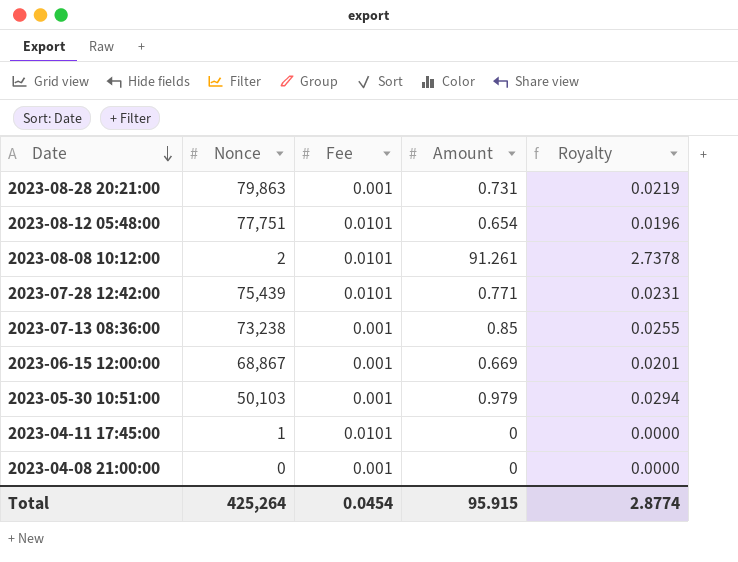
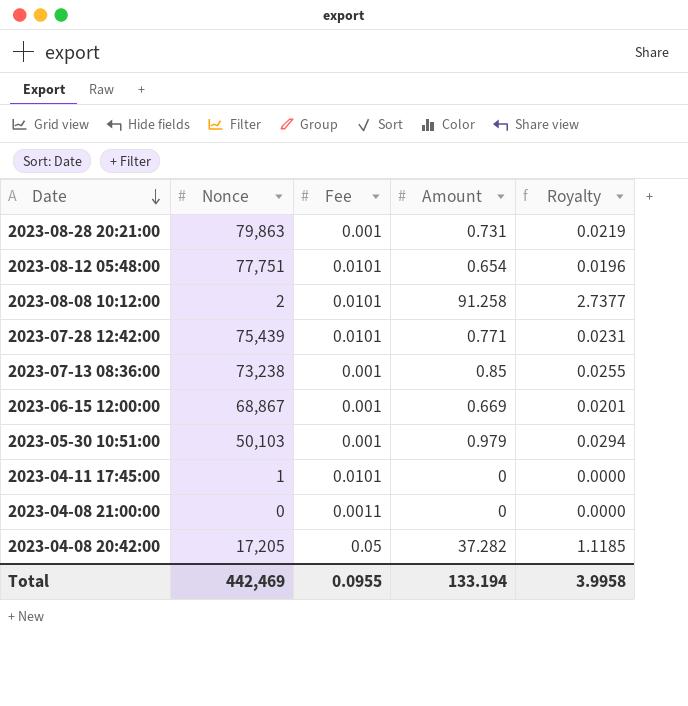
2023-08-08 10:12:00 | Amount: 91.261 -> 91.258
2023-08-08 10:12:00 | Royalty: 2.7378 -> 2.7377
2023-04-08 21:00:00 | Fee: 0.001 -> 0.0011
row 2023-04-08 20:42:00: none -> 17,205 | 0.05 | 37.282 | 1.1185
Total | Nonce: 425,264 -> 442,469
Total | Fee: 0.0454 -> 0.0955
Total | Amount: 95.915 -> 133.194
Total | Royalty: 2.8774 -> 3.9958

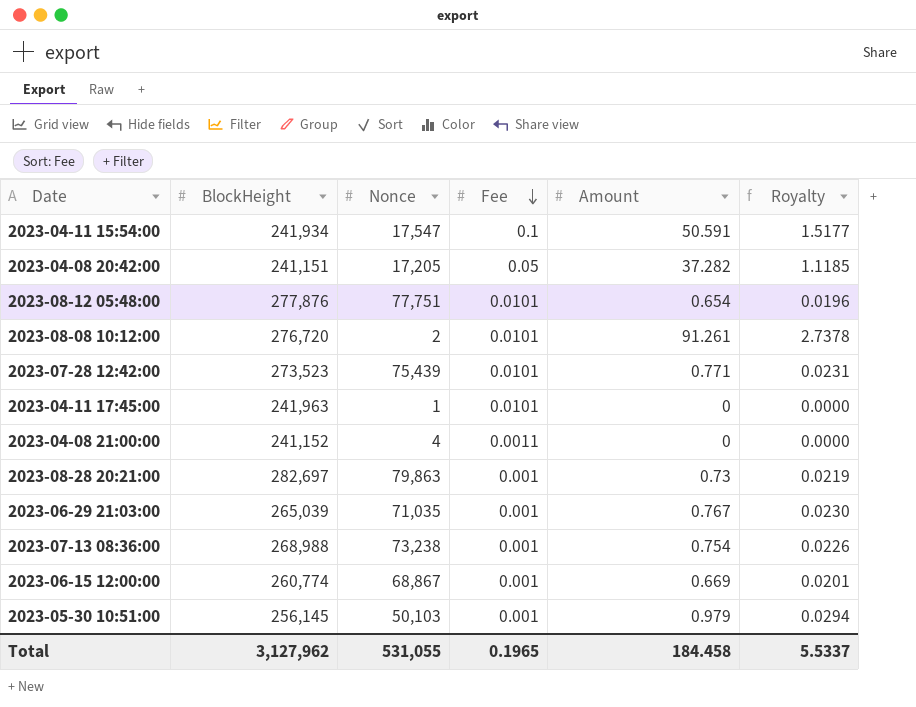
row order: Date descending -> Fee descending
column BlockHeight | position: none -> 2
row 2023-04-11 15:54:00: none -> 241,934 | 17,547 | 0.1 | 50.591 | 1.5177
2023-08-08 10:12:00 | Amount: 91.258 -> 91.261
2023-08-08 10:12:00 | Royalty: 2.7377 -> 2.7378
2023-04-08 21:00:00 | Nonce: 0 -> 4
2023-08-28 20:21:00 | Amount: 0.731 -> 0.73
row 2023-06-29 21:03:00: none -> 265,039 | 71,035 | 0.001 | 0.767 | 0.0230
2023-07-13 08:36:00 | Amount: 0.85 -> 0.754
2023-07-13 08:36:00 | Royalty: 0.0255 -> 0.0226
Total | Nonce: 442,469 -> 531,055
Total | Fee: 0.0955 -> 0.1965
Total | Amount: 133.194 -> 184.458
Total | Royalty: 3.9958 -> 5.5337

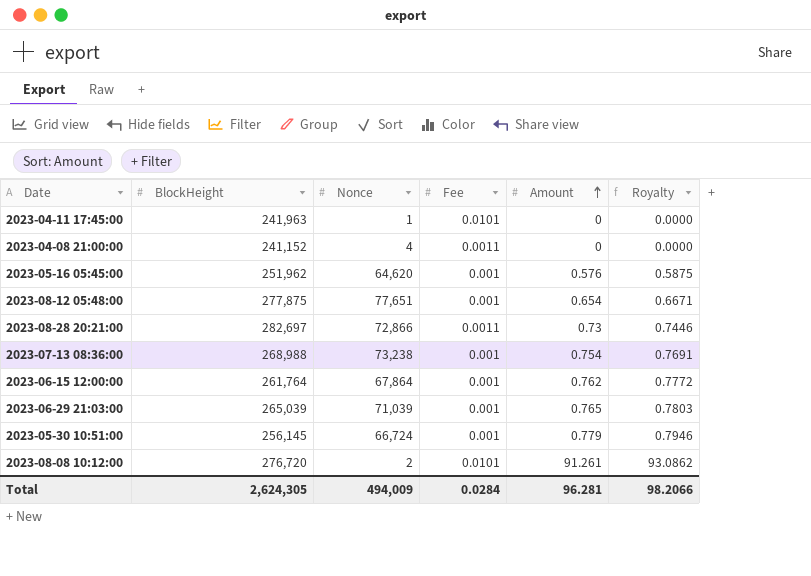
row order: Fee descending -> Amount ascending
column Royalty | formula: [Amount] * 0.03 -> [Amount] * 1.02
row 2023-04-11 15:54:00: 241,934 | 17,547 | 0.1 | 50.591 | 1.5177 -> none
row 2023-04-08 20:42:00: 241,151 | 17,205 | 0.05 | 37.282 | 1.1185 -> none
row 2023-07-28 12:42:00: 273,523 | 75,439 | 0.0101 | 0.771 | 0.0231 -> none
row 2023-05-16 05:45:00: none -> 251,962 | 64,620 | 0.001 | 0.576 | 0.5875
2023-08-12 05:48:00 | BlockHeight: 277,876 -> 277,875
2023-08-12 05:48:00 | Nonce: 77,751 -> 77,651
2023-08-12 05:48:00 | Fee: 0.0101 -> 0.001
2023-08-28 20:21:00 | Nonce: 79,863 -> 72,866
2023-08-28 20:21:00 | Fee: 0.001 -> 0.0011
2023-06-15 12:00:00 | BlockHeight: 260,774 -> 261,764
2023-06-15 12:00:00 | Nonce: 68,867 -> 67,864
2023-06-15 12:00:00 | Amount: 0.669 -> 0.762
2023-06-29 21:03:00 | Nonce: 71,035 -> 71,039
2023-06-29 21:03:00 | Amount: 0.767 -> 0.765
2023-05-30 10:51:00 | Nonce: 50,103 -> 66,724
2023-05-30 10:51:00 | Amount: 0.979 -> 0.779
Total | BlockHeight: 3,127,962 -> 2,624,305
Total | Nonce: 531,055 -> 494,009
Total | Fee: 0.1965 -> 0.0284
Total | Amount: 184.458 -> 96.281
Total | Royalty: 5.5337 -> 98.2066

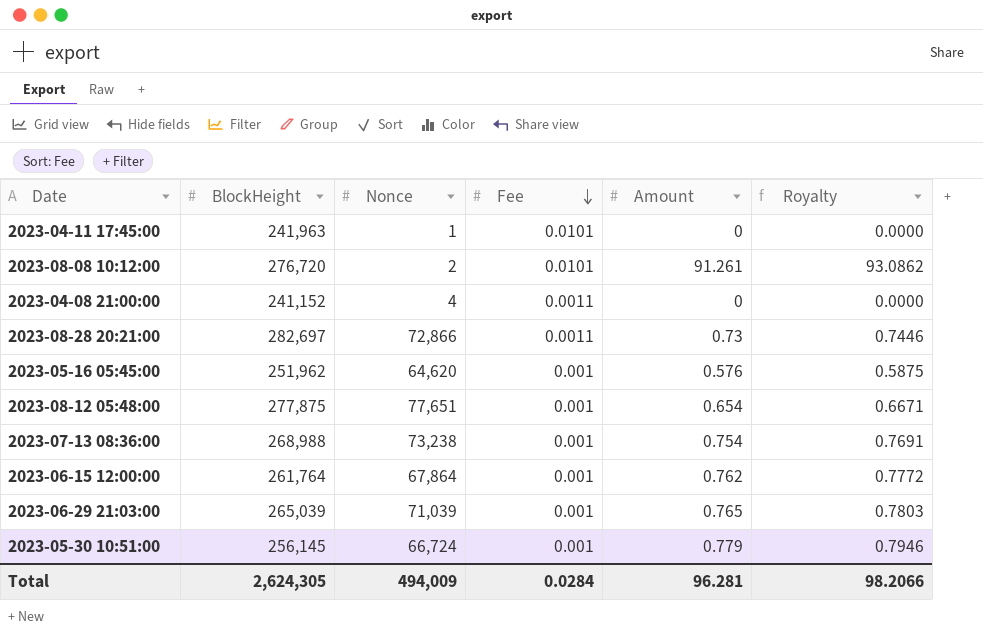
row order: Amount ascending -> Fee descending

